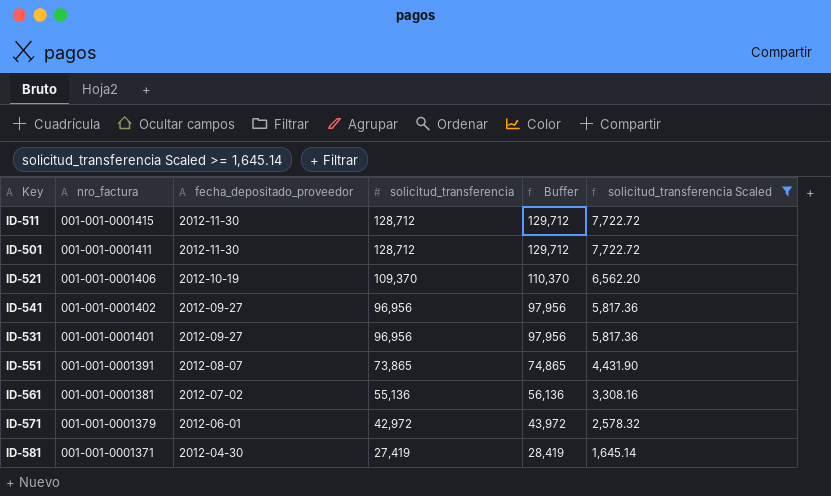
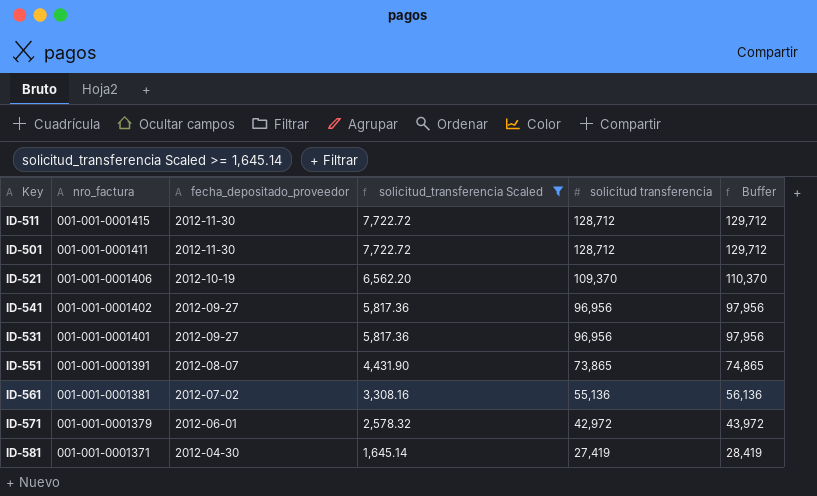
column solicitud_transferencia Scaled | position: 6 -> 4
column name: solicitud_transferencia -> solicitud transferencia

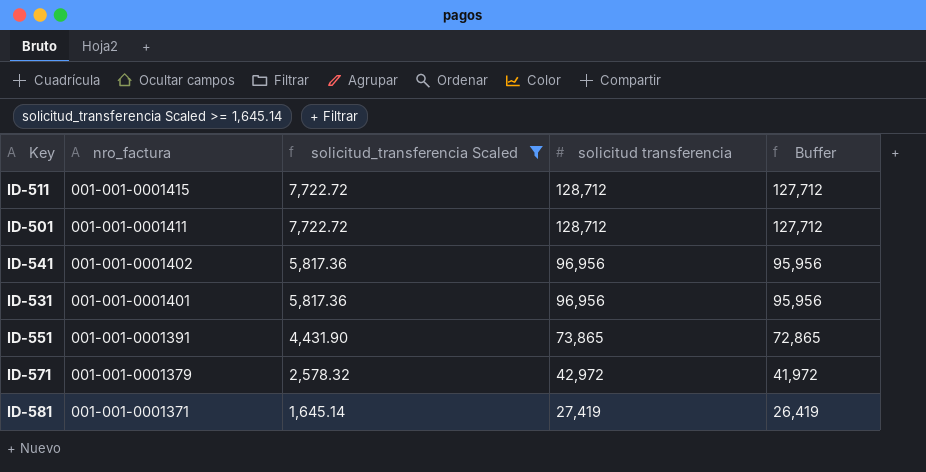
column fecha_depositado_proveedor | position: 3 -> none
column Buffer | formula: [solicitud transferencia] + 1000 -> [solicitud transferencia] - 1000
row ID-521: 001-001-0001406 | 2012-10-19 | 6,562.20 | 109,370 | 110,370 -> none
row ID-561: 001-001-0001381 | 2012-07-02 | 3,308.16 | 55,136 | 56,136 -> none

